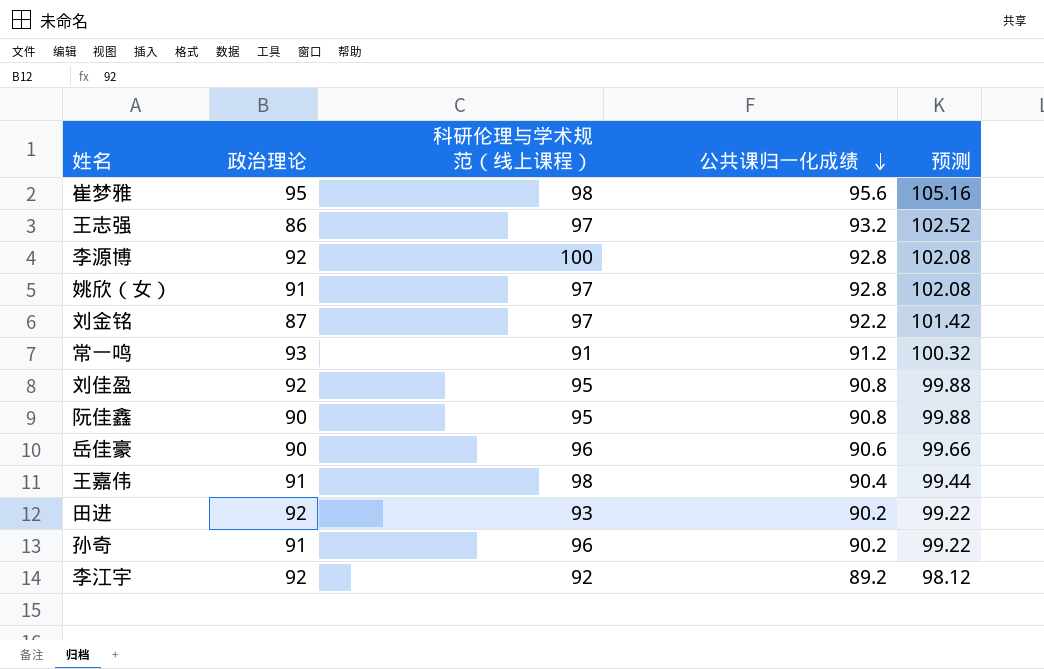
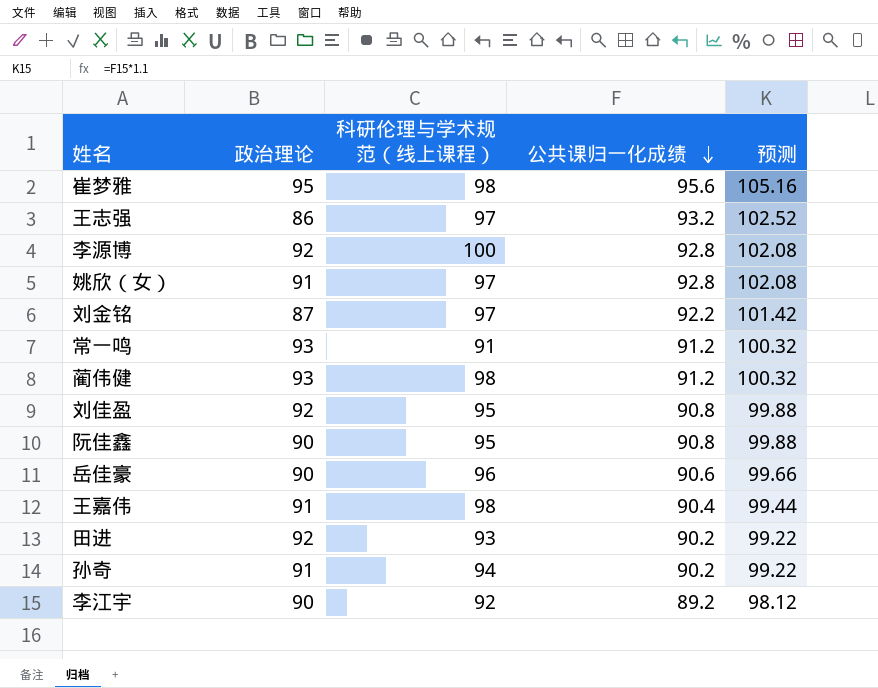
row 蔺伟健: none -> 93 | 98 | 91.2 | 100.32
孙奇 | 科研伦理与学术规范（线上课程）: 96 -> 94
李江宇 | 政治理论: 92 -> 90

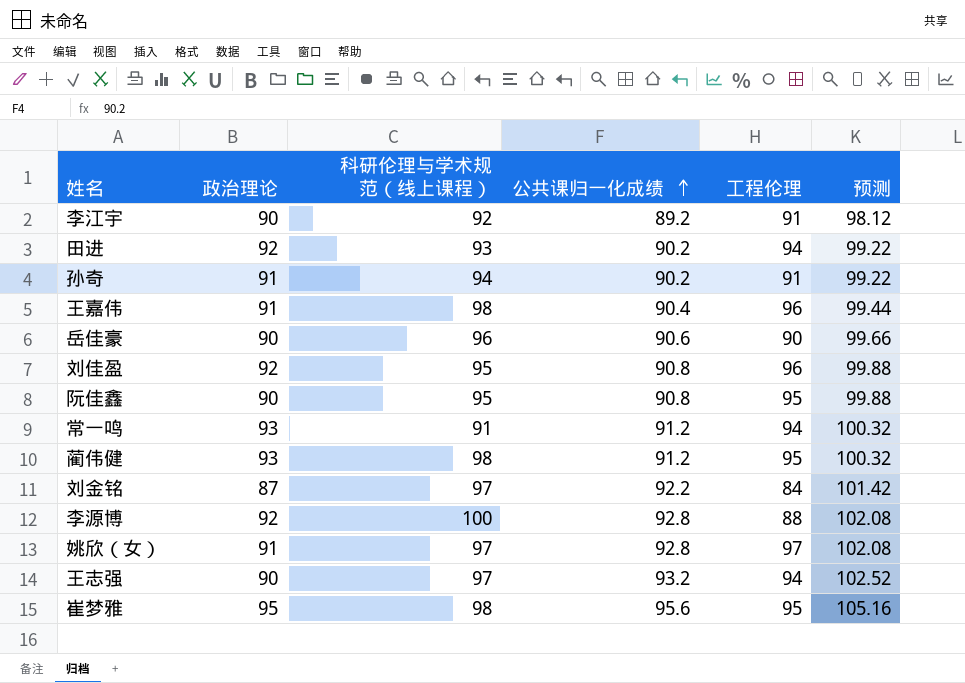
row order: 公共课归一化成绩 descending -> 公共课归一化成绩 ascending
column 工程伦理 | position: none -> 5
王志强 | 政治理论: 86 -> 90

